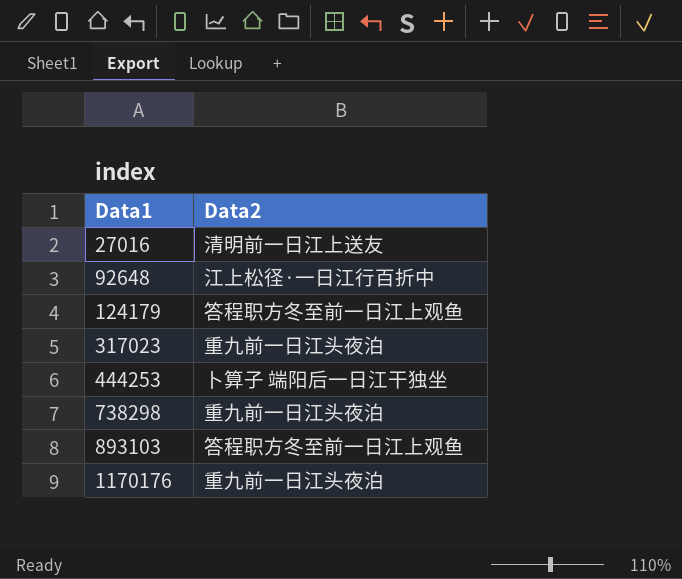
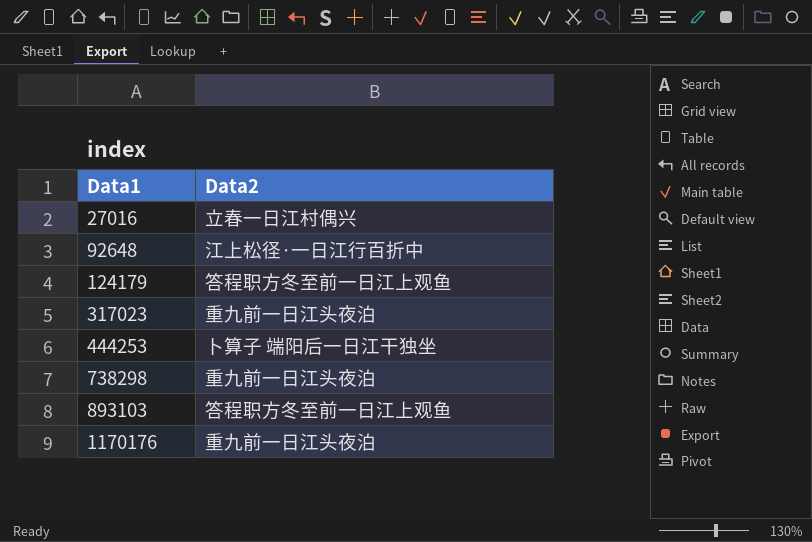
27016 | Data2: 清明前一日江上送友 -> 立春一日江村偶兴

